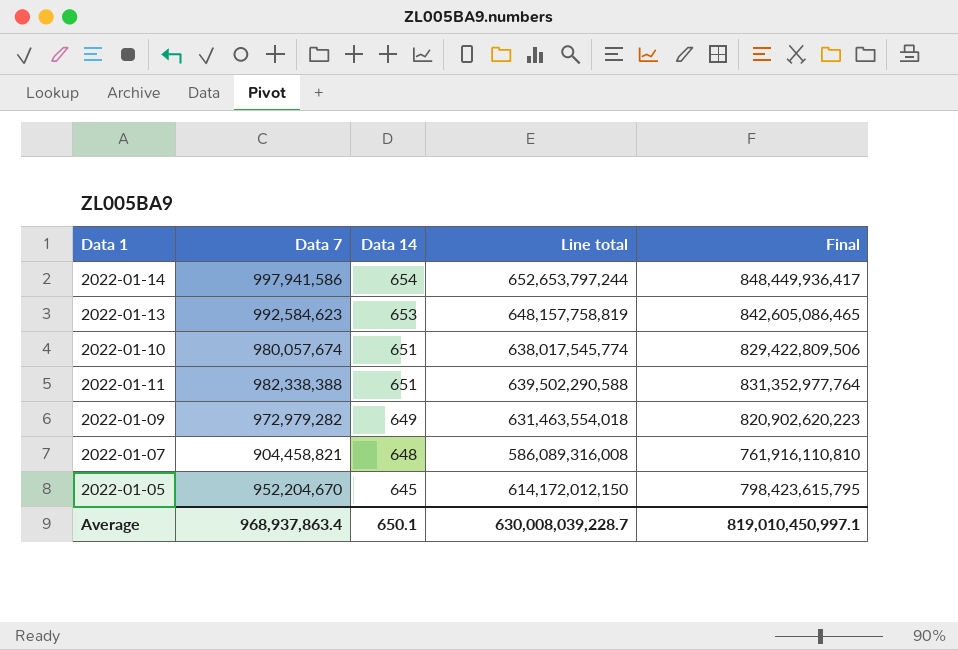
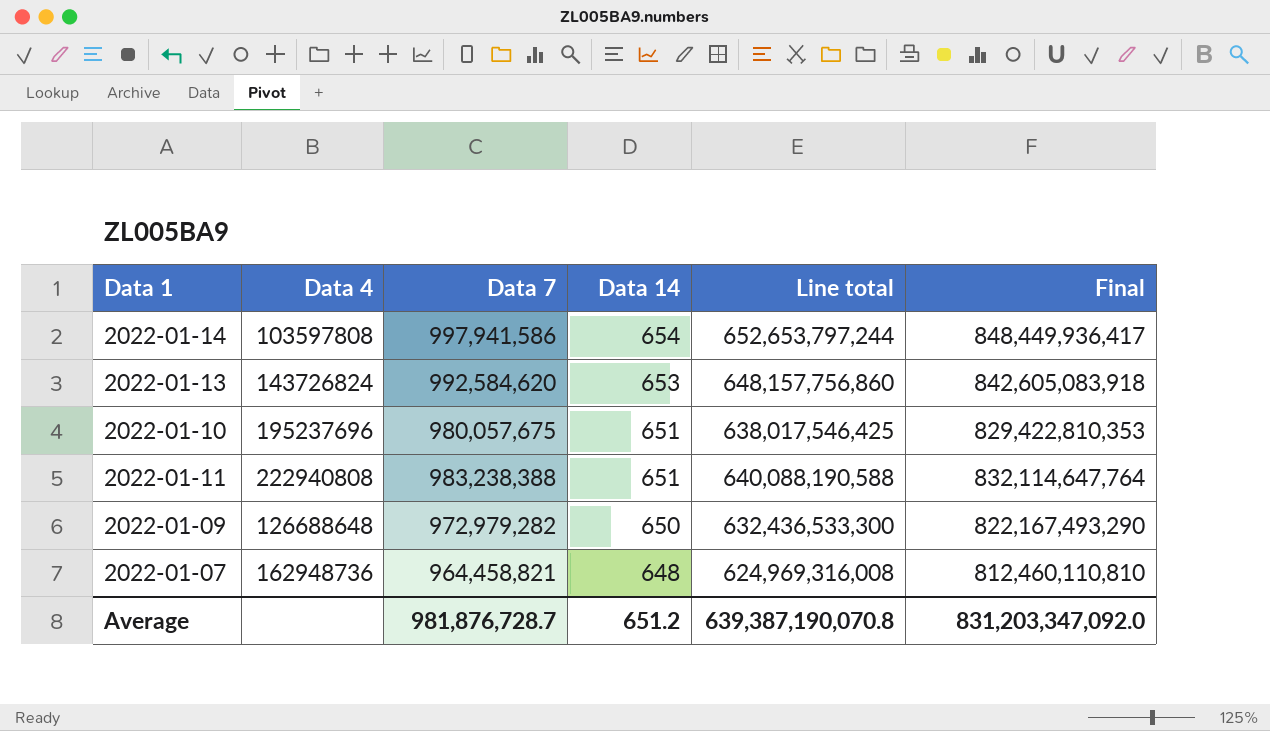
column Data 4 | position: none -> 2
row 2022-01-05: 952,204,670 | 645 | 614,172,012,150 | 798,423,615,795 -> none
2022-01-13 | Data 7: 992,584,623 -> 992,584,620
2022-01-13 | Line total: 648,157,758,819 -> 648,157,756,860
2022-01-13 | Final: 842,605,086,465 -> 842,605,083,918
2022-01-10 | Data 7: 980,057,674 -> 980,057,675
2022-01-10 | Line total: 638,017,545,774 -> 638,017,546,425
2022-01-10 | Final: 829,422,809,506 -> 829,422,810,353
2022-01-11 | Data 7: 982,338,388 -> 983,238,388
2022-01-11 | Line total: 639,502,290,588 -> 640,088,190,588
2022-01-11 | Final: 831,352,977,764 -> 832,114,647,764
2022-01-09 | Data 14: 649 -> 650
2022-01-09 | Line total: 631,463,554,018 -> 632,436,533,300
2022-01-09 | Final: 820,902,620,223 -> 822,167,493,290
2022-01-07 | Data 7: 904,458,821 -> 964,458,821
2022-01-07 | Line total: 586,089,316,008 -> 624,969,316,008
2022-01-07 | Final: 761,916,110,810 -> 812,460,110,810
Average | Data 7: 968,937,863.4 -> 981,876,728.7
Average | Data 14: 650.1 -> 651.2
Average | Line total: 630,008,039,228.7 -> 639,387,190,070.8
Average | Final: 819,010,450,997.1 -> 831,203,347,092.0

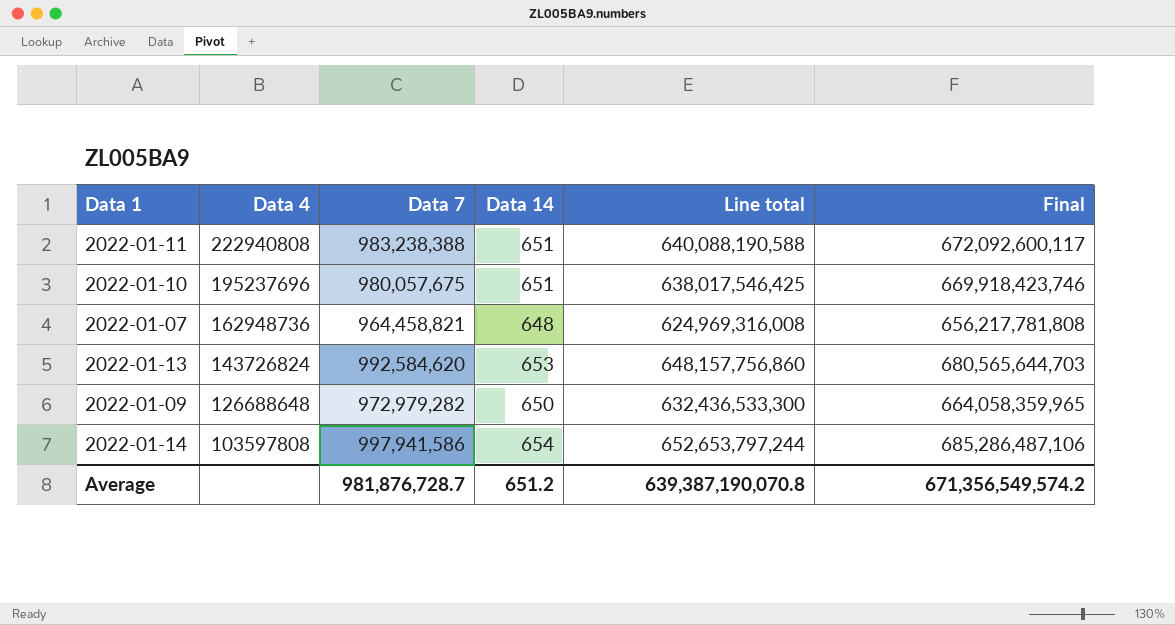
row order: Data 14 descending -> Data 4 descending
column Final | formula: [Line total] * 1.3 -> [Line total] * 1.05
Average | Final: 831,203,347,092.0 -> 671,356,549,574.2

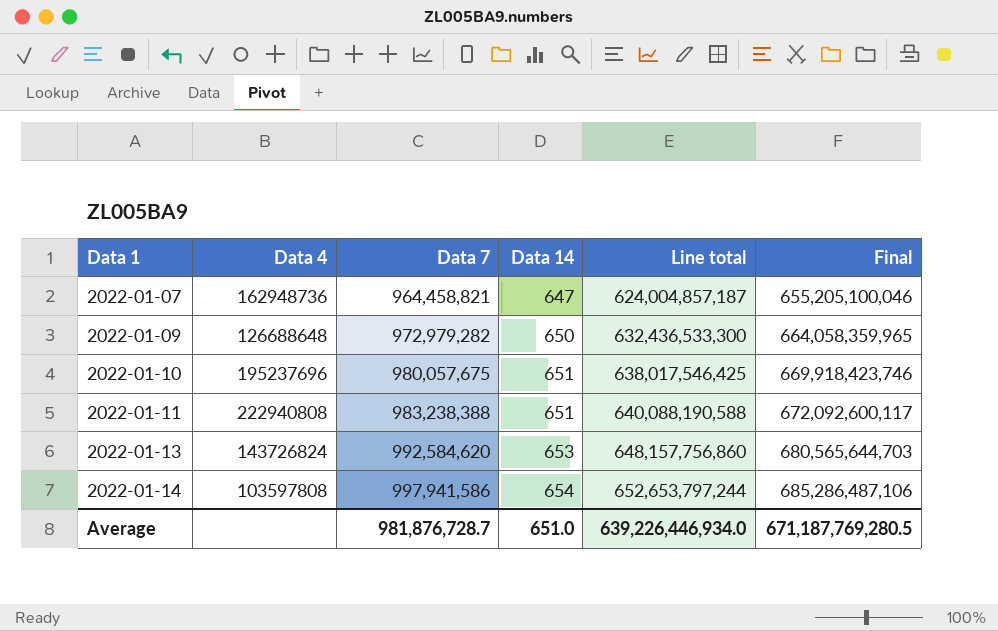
row order: Data 4 descending -> Data 1 ascending
2022-01-07 | Data 14: 648 -> 647
2022-01-07 | Line total: 624,969,316,008 -> 624,004,857,187
2022-01-07 | Final: 656,217,781,808 -> 655,205,100,046
Average | Data 14: 651.2 -> 651.0
Average | Line total: 639,387,190,070.8 -> 639,226,446,934.0
Average | Final: 671,356,549,574.2 -> 671,187,769,280.5

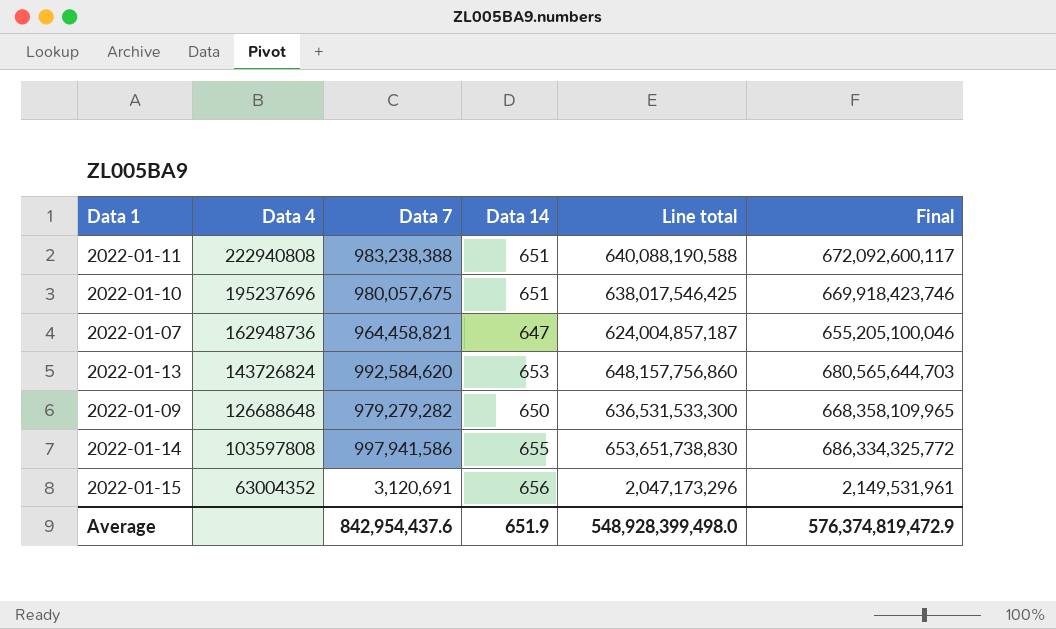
row order: Data 1 ascending -> Data 4 descending
2022-01-09 | Data 7: 972,979,282 -> 979,279,282
2022-01-09 | Line total: 632,436,533,300 -> 636,531,533,300
2022-01-09 | Final: 664,058,359,965 -> 668,358,109,965
2022-01-14 | Data 14: 654 -> 655
2022-01-14 | Line total: 652,653,797,244 -> 653,651,738,830
2022-01-14 | Final: 685,286,487,106 -> 686,334,325,772
row 2022-01-15: none -> 63004352 | 3,120,691 | 656 | 2,047,173,296 | 2,149,531,961
Average | Data 7: 981,876,728.7 -> 842,954,437.6
Average | Data 14: 651.0 -> 651.9
Average | Line total: 639,226,446,934.0 -> 548,928,399,498.0
Average | Final: 671,187,769,280.5 -> 576,374,819,472.9

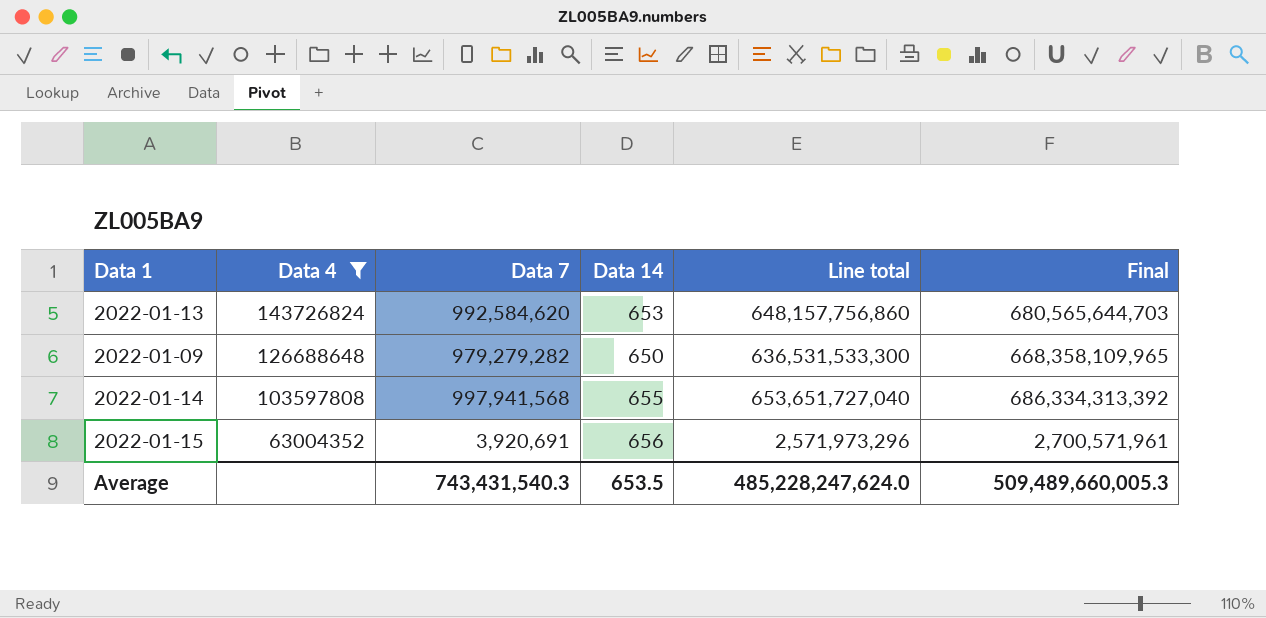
filter: none -> Data 4 <= 143726824
2022-01-14 | Data 7: 997,941,586 -> 997,941,568
2022-01-14 | Line total: 653,651,738,830 -> 653,651,727,040
2022-01-14 | Final: 686,334,325,772 -> 686,334,313,392
2022-01-15 | Data 7: 3,120,691 -> 3,920,691
2022-01-15 | Line total: 2,047,173,296 -> 2,571,973,296
2022-01-15 | Final: 2,149,531,961 -> 2,700,571,961
Average | Data 7: 842,954,437.6 -> 743,431,540.3
Average | Data 14: 651.9 -> 653.5
Average | Line total: 548,928,399,498.0 -> 485,228,247,624.0
Average | Final: 576,374,819,472.9 -> 509,489,660,005.3

